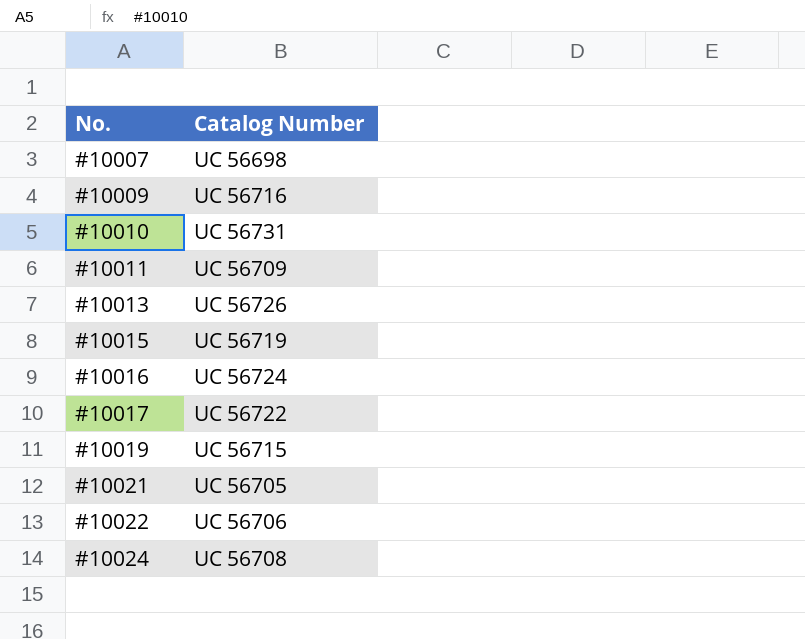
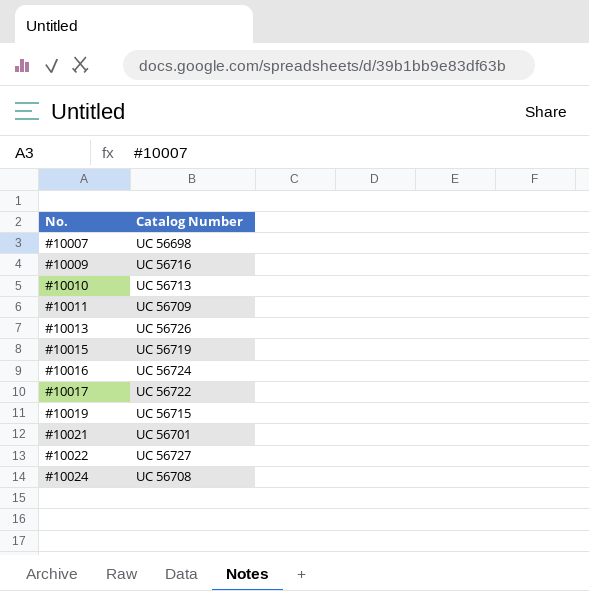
#10010 | Catalog Number: UC 56731 -> UC 56713
#10021 | Catalog Number: UC 56705 -> UC 56701
#10022 | Catalog Number: UC 56706 -> UC 56727

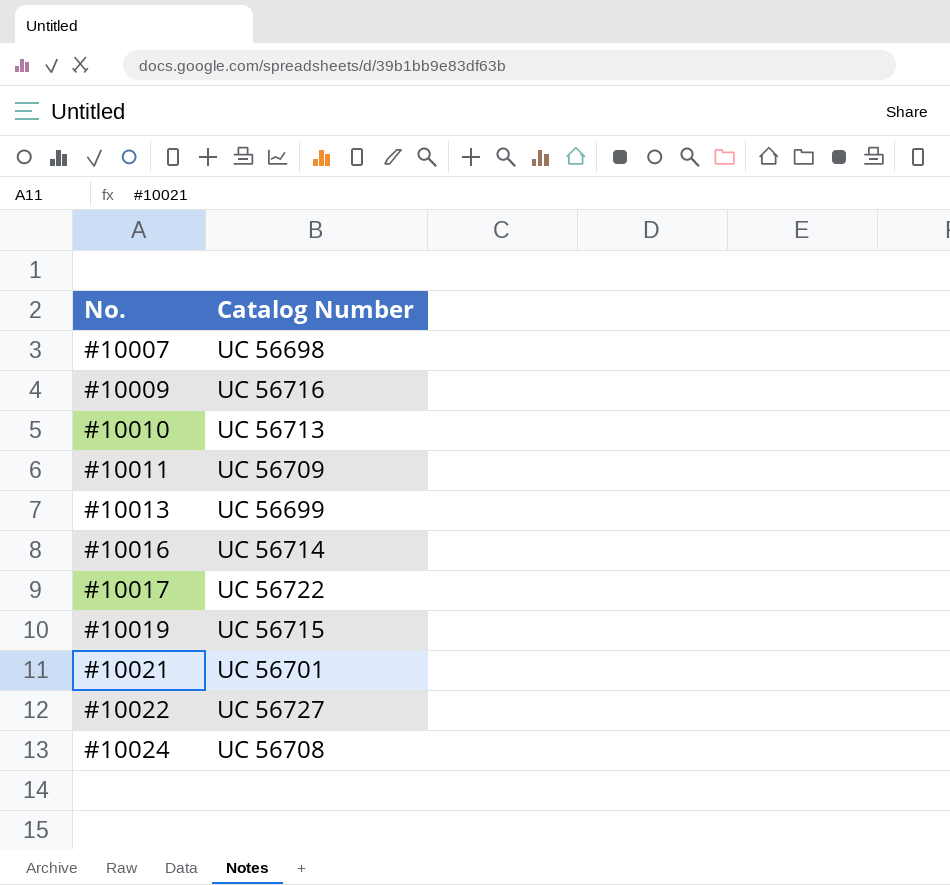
row #10015: UC 56719 -> none
#10013 | Catalog Number: UC 56726 -> UC 56699
#10016 | Catalog Number: UC 56724 -> UC 56714

